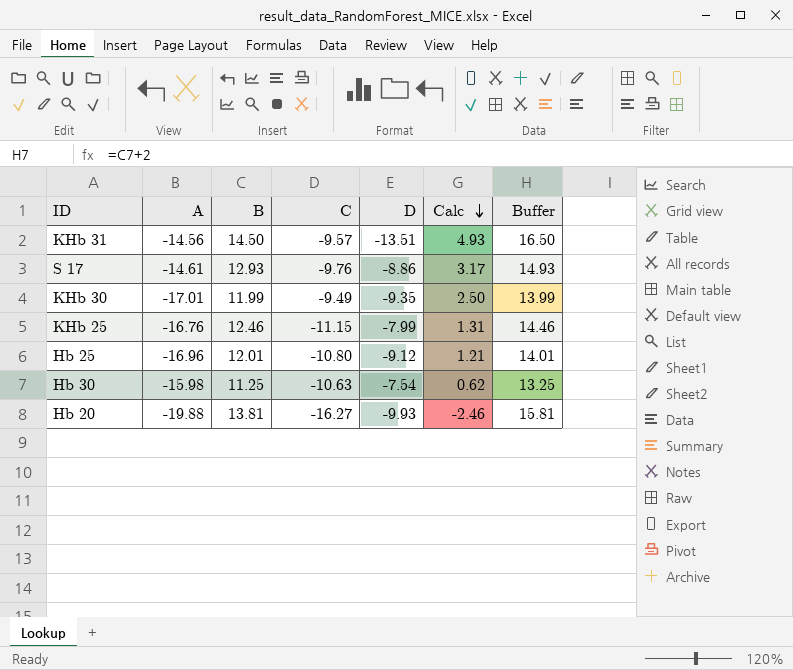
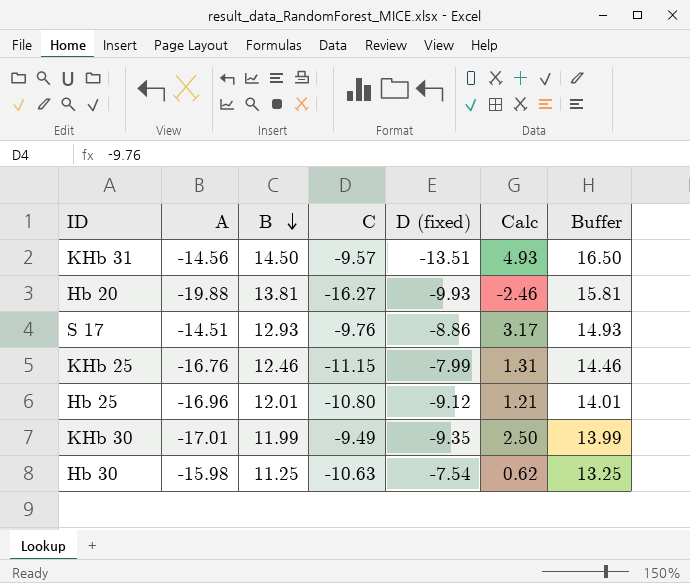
row order: Calc descending -> B descending
column name: D -> D (fixed)
S 17 | A: -14.61 -> -14.51

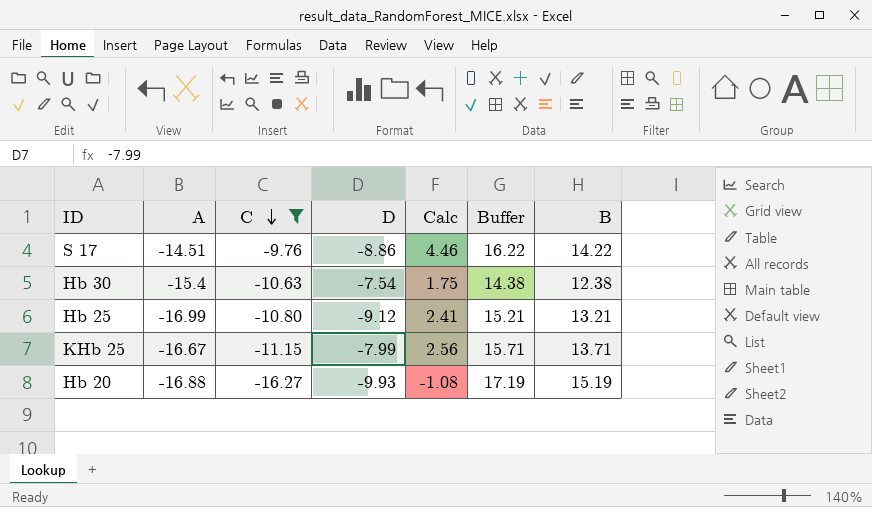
filter: none -> C <= -9.76
row order: B descending -> C descending
column name: D (fixed) -> D
column B | position: 3 -> 7
S 17 | Calc: 3.17 -> 4.46
S 17 | Buffer: 14.93 -> 16.22
S 17 | B: 12.93 -> 14.22
Hb 30 | A: -15.98 -> -15.4
Hb 30 | Calc: 0.62 -> 1.75
Hb 30 | Buffer: 13.25 -> 14.38
Hb 30 | B: 11.25 -> 12.38
Hb 25 | A: -16.96 -> -16.99
Hb 25 | Calc: 1.21 -> 2.41
Hb 25 | Buffer: 14.01 -> 15.21
Hb 25 | B: 12.01 -> 13.21
KHb 25 | A: -16.76 -> -16.67
KHb 25 | Calc: 1.31 -> 2.56
KHb 25 | Buffer: 14.46 -> 15.71
KHb 25 | B: 12.46 -> 13.71
Hb 20 | A: -19.88 -> -16.88
Hb 20 | Calc: -2.46 -> -1.08
Hb 20 | Buffer: 15.81 -> 17.19
Hb 20 | B: 13.81 -> 15.19

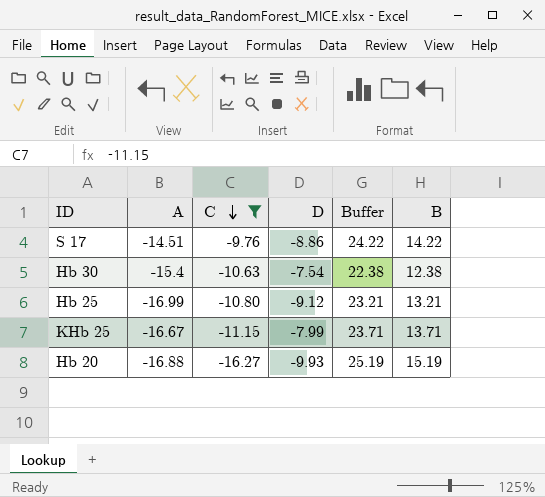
column Calc | formula: [C] + [B] -> none
column Buffer | formula: [B] + 2 -> [B] + 10

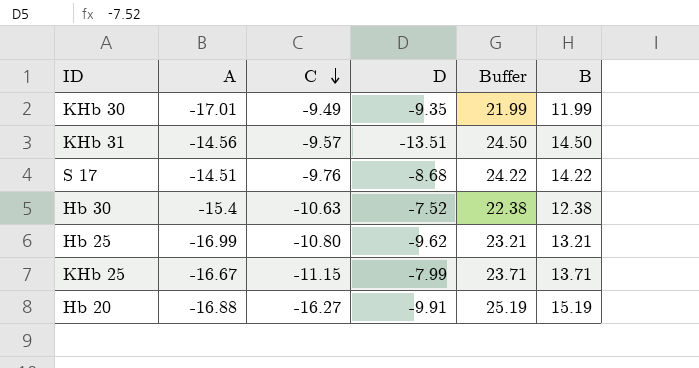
filter: C <= -9.76 -> none
S 17 | D: -8.86 -> -8.68
Hb 30 | D: -7.54 -> -7.52
Hb 25 | D: -9.12 -> -9.62
Hb 20 | D: -9.93 -> -9.91

